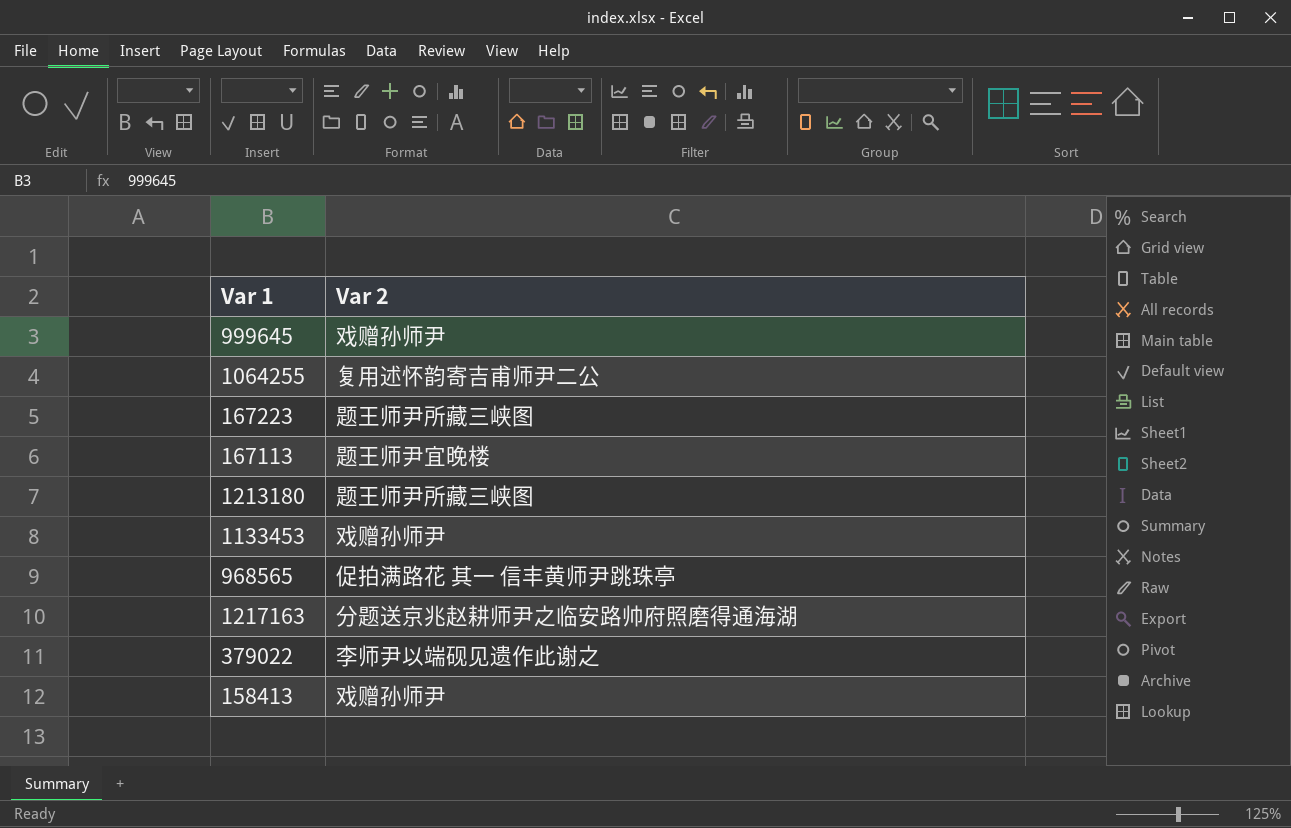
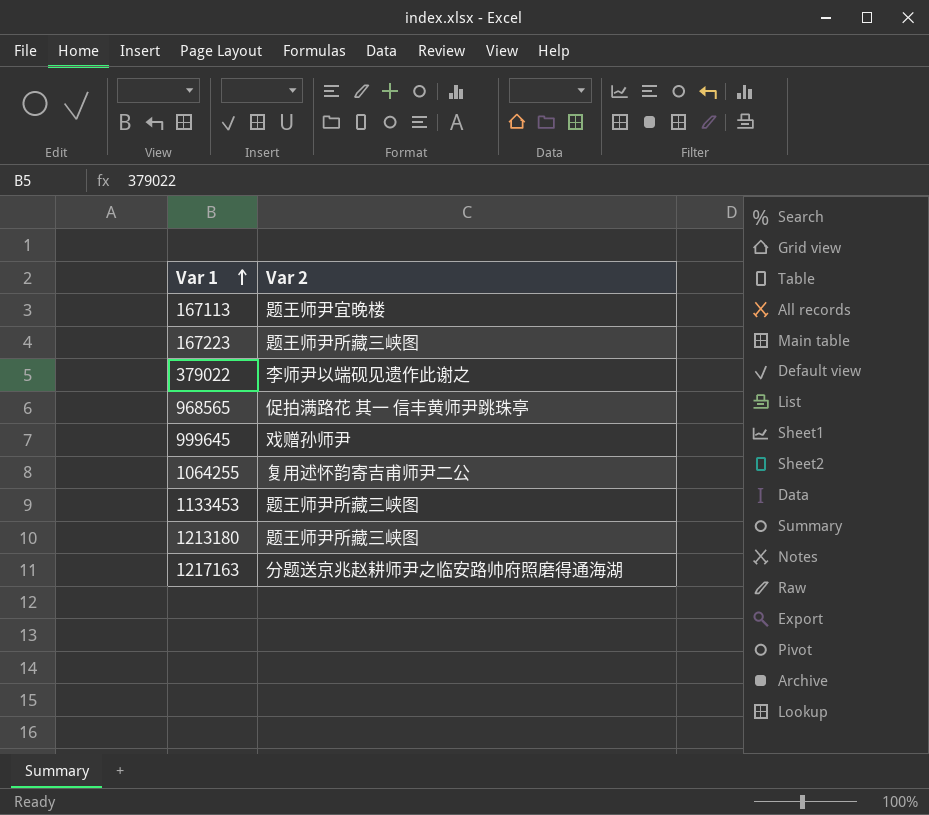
row order: none -> Var 1 ascending
row 158413: 戏赠孙师尹 -> none
1133453 | Var 2: 戏赠孙师尹 -> 题王师尹所藏三峡图

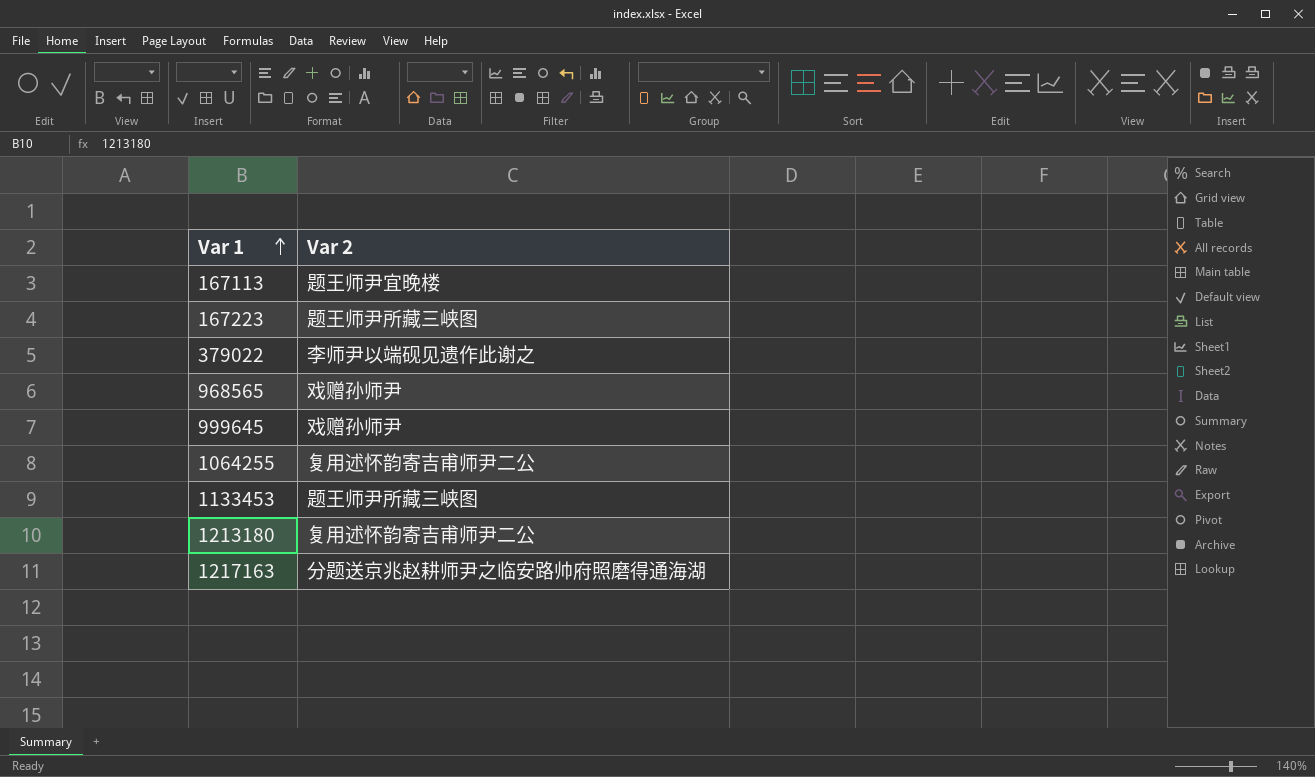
968565 | Var 2: 促拍满路花 其一 信丰黄师尹跳珠亭 -> 戏赠孙师尹
1213180 | Var 2: 题王师尹所藏三峡图 -> 复用述怀韵寄吉甫师尹二公

